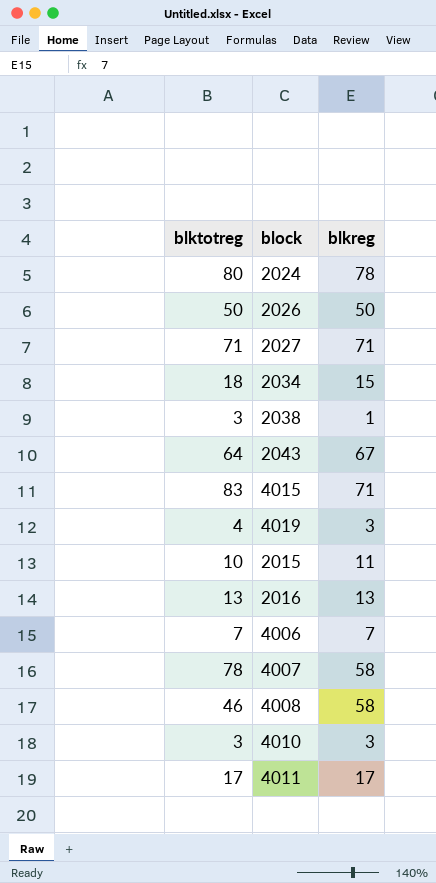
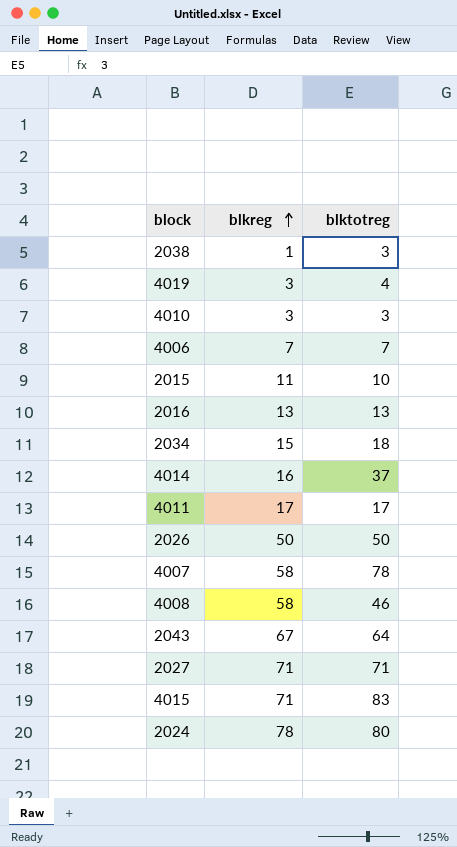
row order: none -> blkreg ascending
column blktotreg | position: 1 -> 3
row 4014: none -> 16 | 37

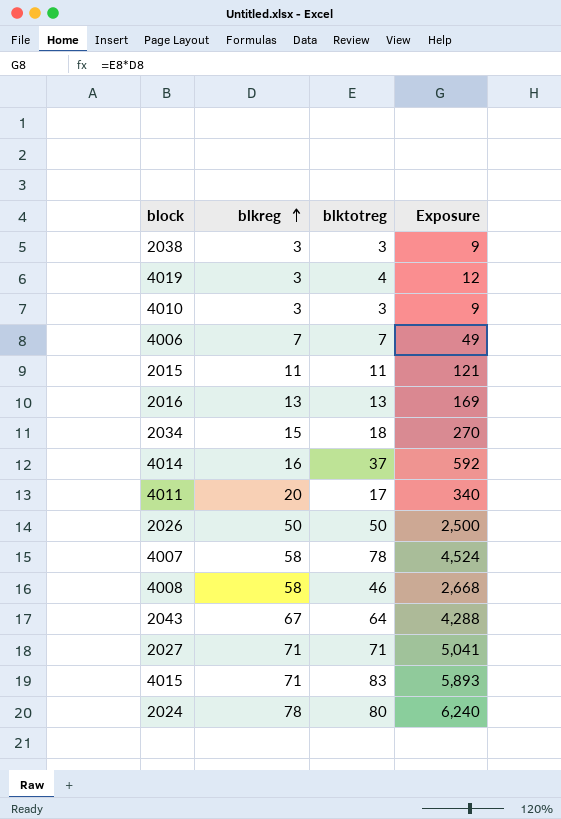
column Exposure | formula: none -> [blkreg] * [blktotreg]
2038 | blkreg: 1 -> 3
2015 | blktotreg: 10 -> 11
4011 | blkreg: 17 -> 20

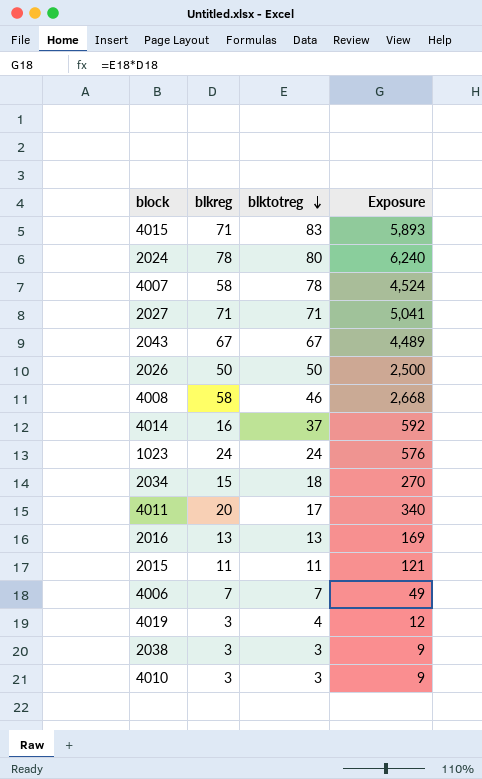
row order: blkreg ascending -> blktotreg descending
2043 | blktotreg: 64 -> 67
2043 | Exposure: 4,288 -> 4,489
row 1023: none -> 24 | 24 | 576

